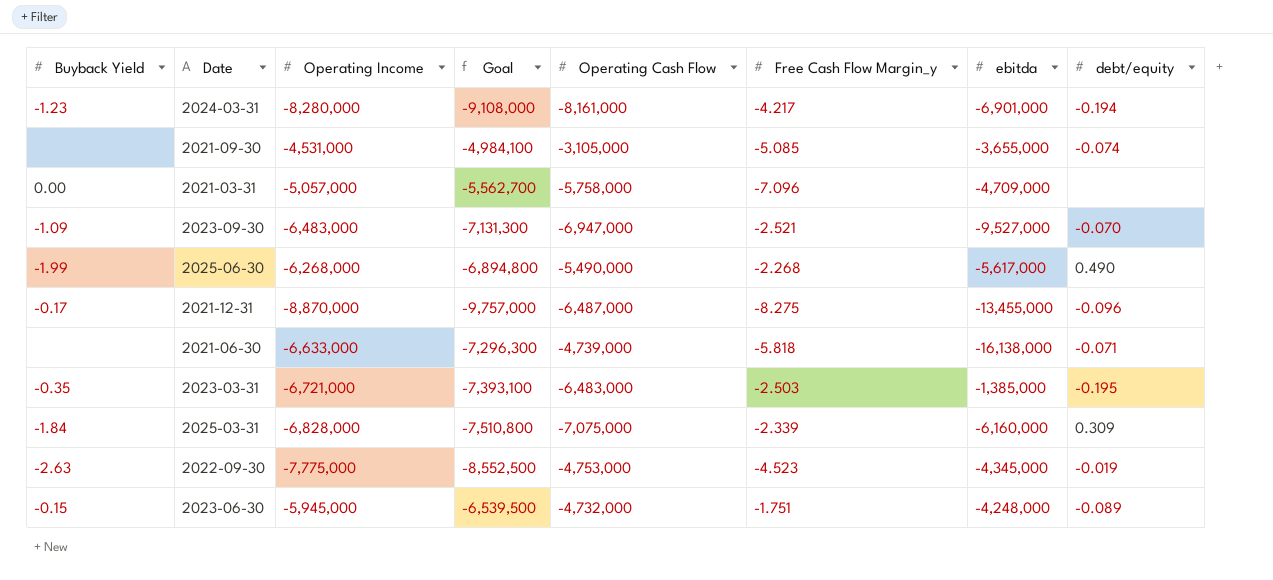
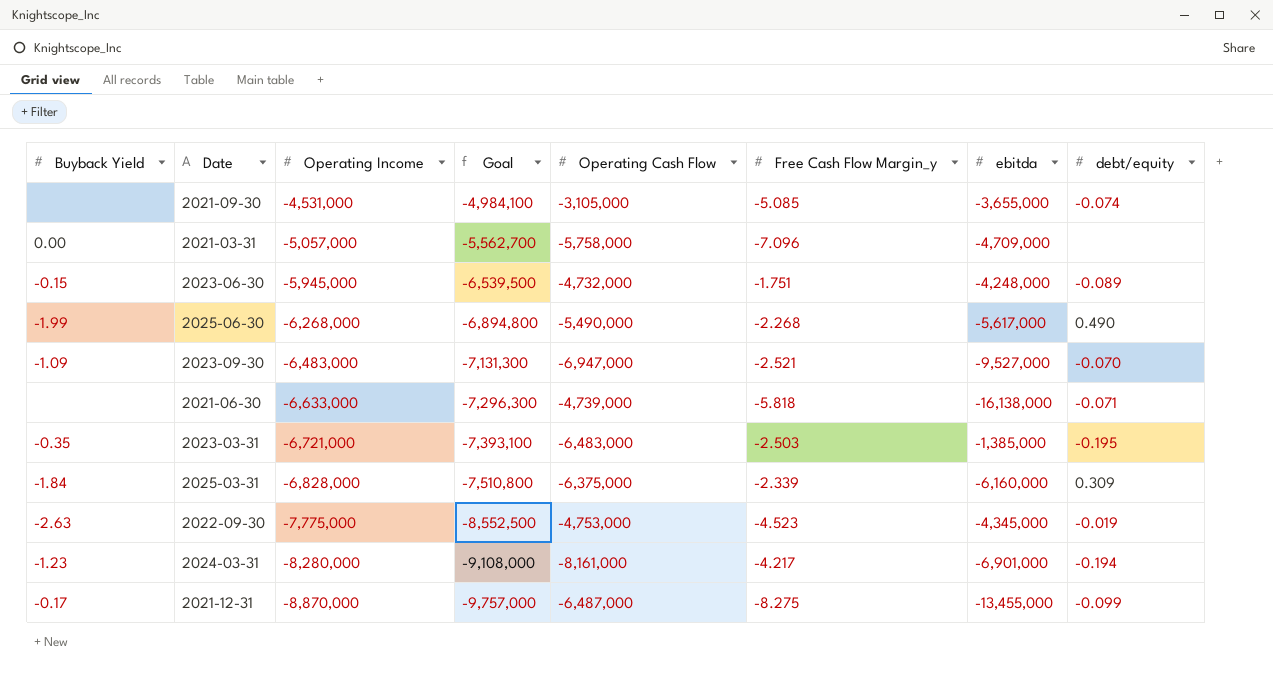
row order: none -> Operating Income descending
2025-03-31 | Operating Cash Flow: -7,075,000 -> -6,375,000
2021-12-31 | debt/equity: -0.096 -> -0.099

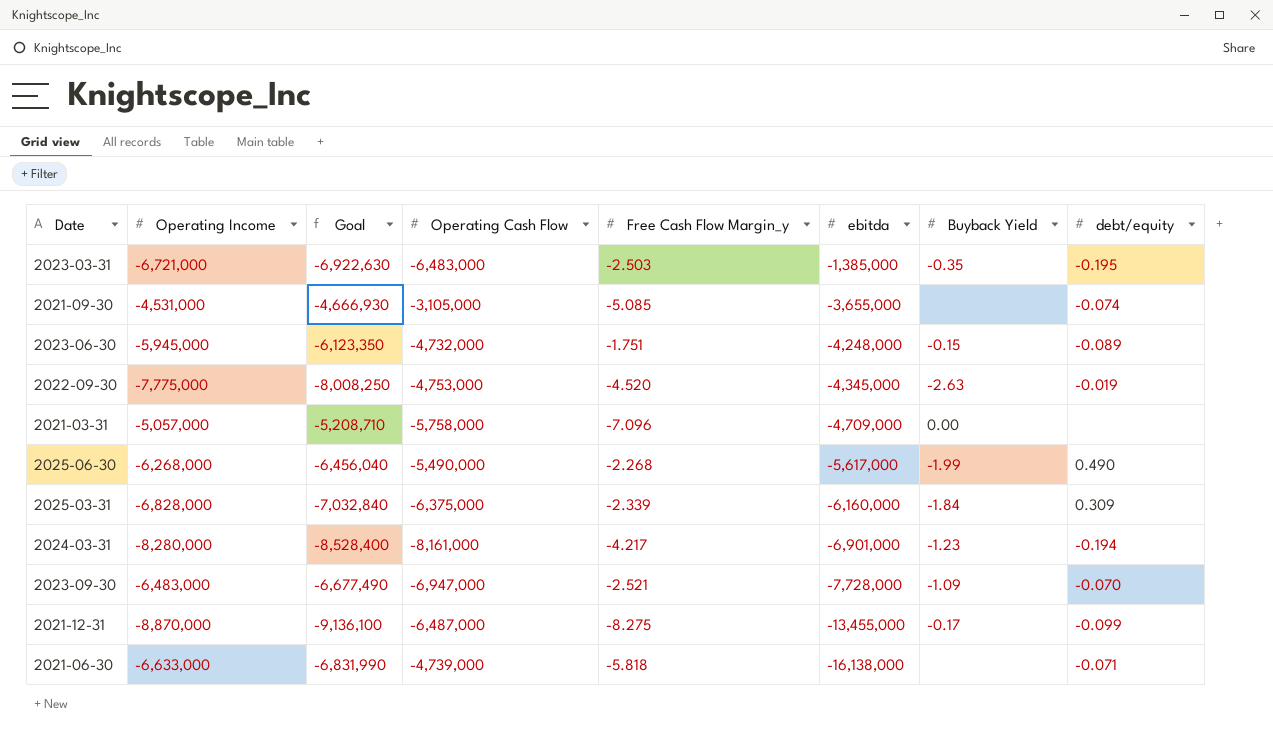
row order: Operating Income descending -> ebitda descending
column Goal | formula: [Operating Income] * 1.1 -> [Operating Income] * 1.03
column Buyback Yield | position: 1 -> 7
2022-09-30 | Free Cash Flow Margin_y: -4.523 -> -4.520
2023-09-30 | ebitda: -9,527,000 -> -7,728,000

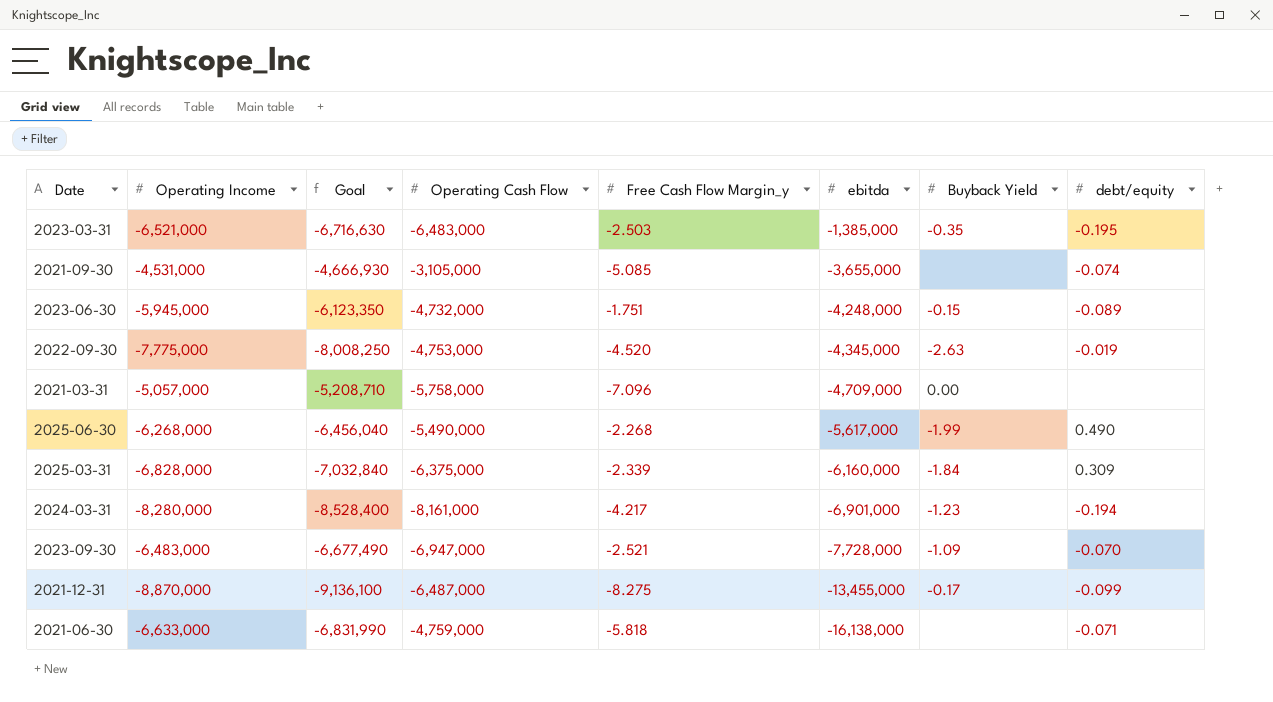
2023-03-31 | Operating Income: -6,721,000 -> -6,521,000
2023-03-31 | Goal: -6,922,630 -> -6,716,630
2021-06-30 | Operating Cash Flow: -4,739,000 -> -4,759,000

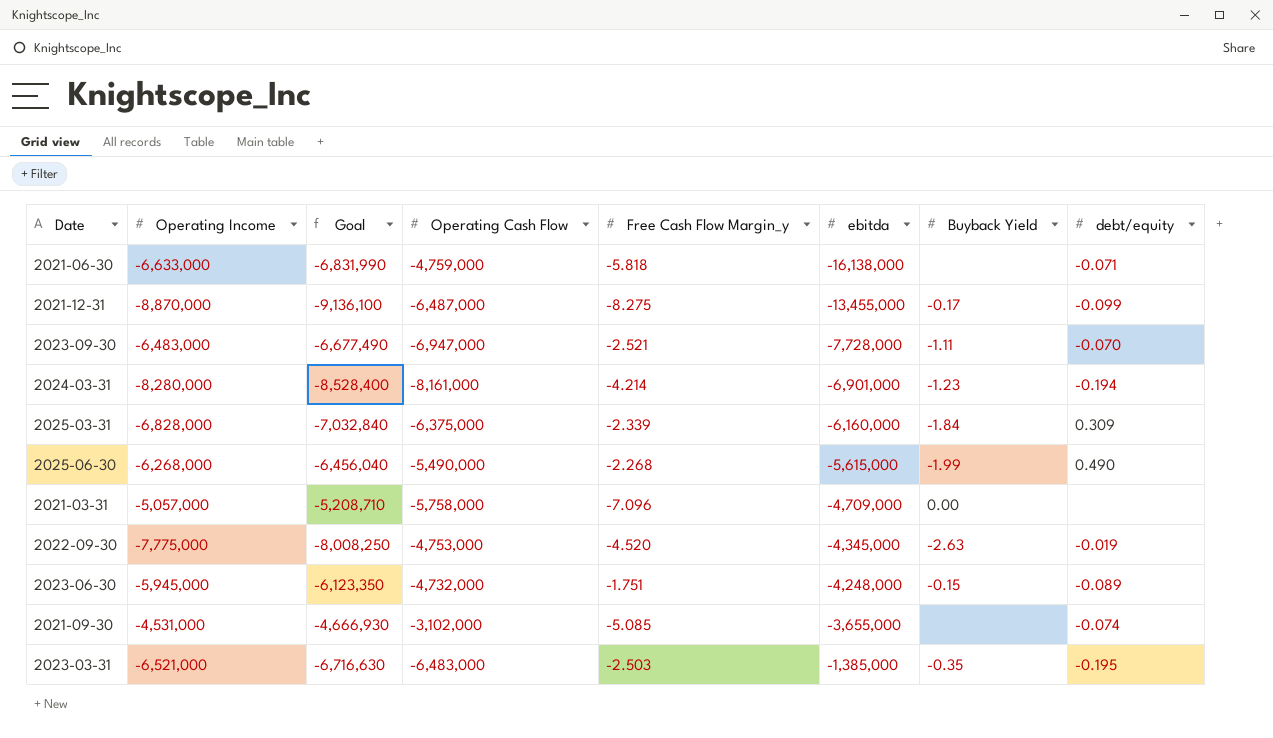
row order: ebitda descending -> ebitda ascending
2023-09-30 | Buyback Yield: -1.09 -> -1.11
2024-03-31 | Free Cash Flow Margin_y: -4.217 -> -4.214
2025-06-30 | ebitda: -5,617,000 -> -5,615,000
2021-09-30 | Operating Cash Flow: -3,105,000 -> -3,102,000

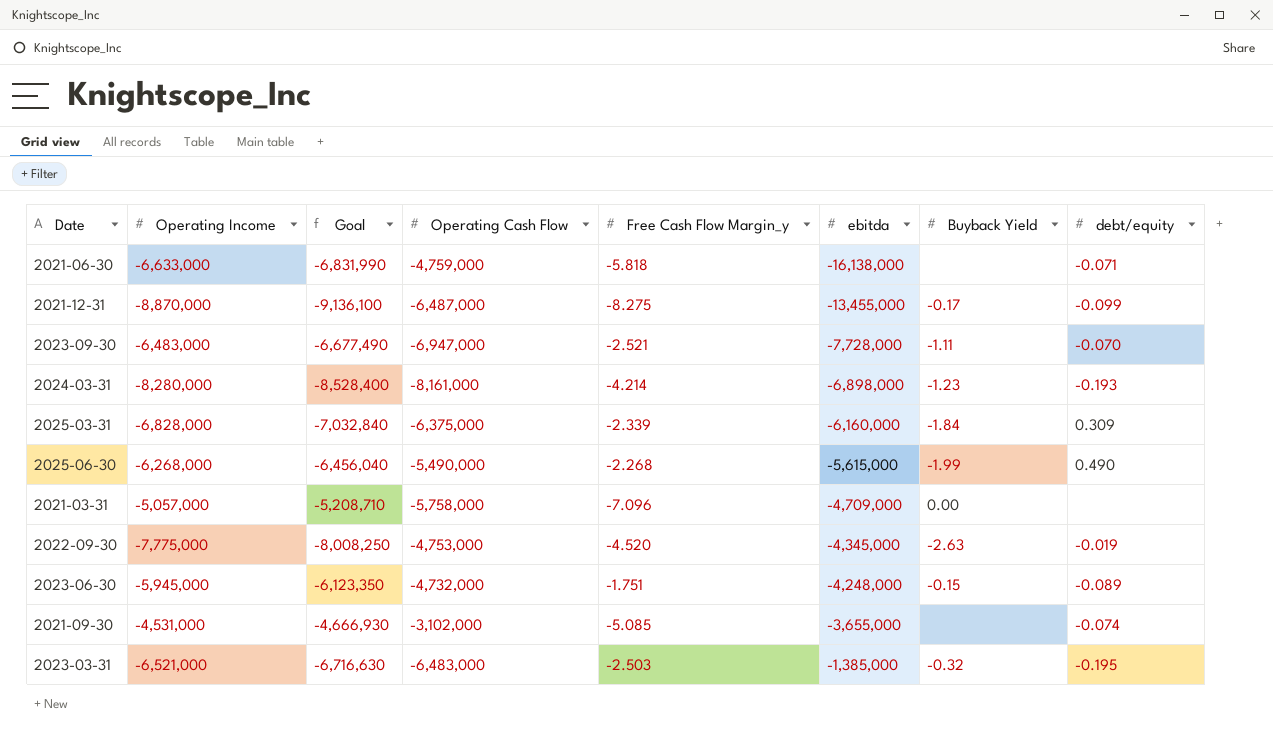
2024-03-31 | ebitda: -6,901,000 -> -6,898,000
2024-03-31 | debt/equity: -0.194 -> -0.193
2023-03-31 | Buyback Yield: -0.35 -> -0.32

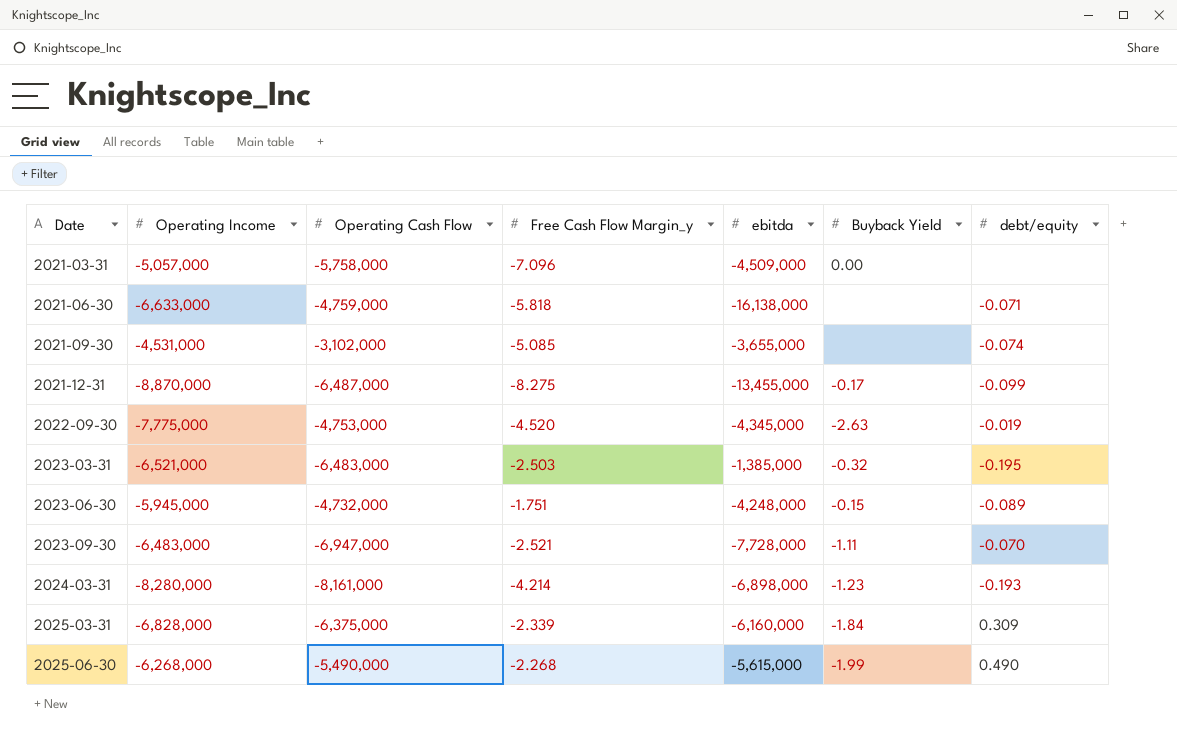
row order: ebitda ascending -> Date ascending
column Goal | formula: [Operating Income] * 1.03 -> none
2021-03-31 | ebitda: -4,709,000 -> -4,509,000

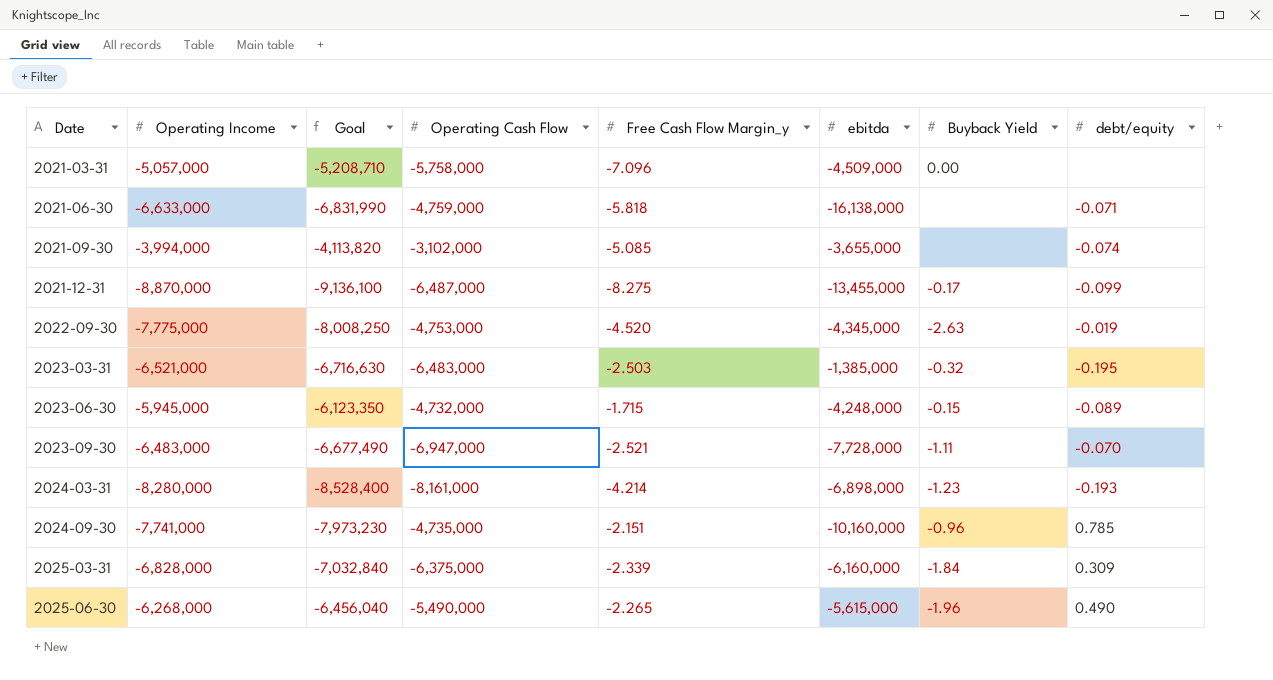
column Goal | formula: none -> [Operating Income] * 1.03
2021-09-30 | Operating Income: -4,531,000 -> -3,994,000
2023-06-30 | Free Cash Flow Margin_y: -1.751 -> -1.715
row 2024-09-30: none -> -7,741,000 | -7,973,230 | -4,735,000 | -2.151 | -10,160,000 | -0.96 | 0.785
2025-06-30 | Free Cash Flow Margin_y: -2.268 -> -2.265
2025-06-30 | Buyback Yield: -1.99 -> -1.96

